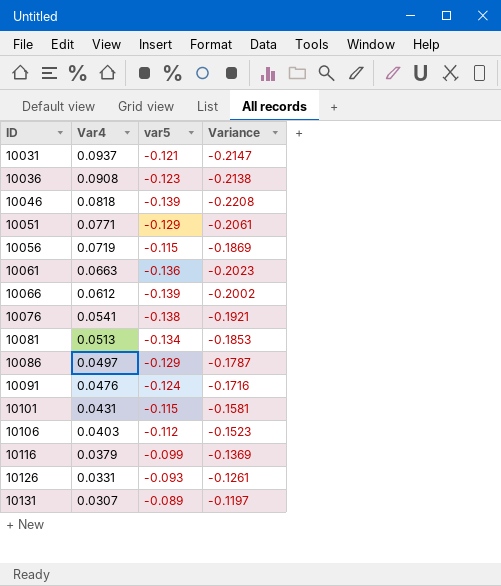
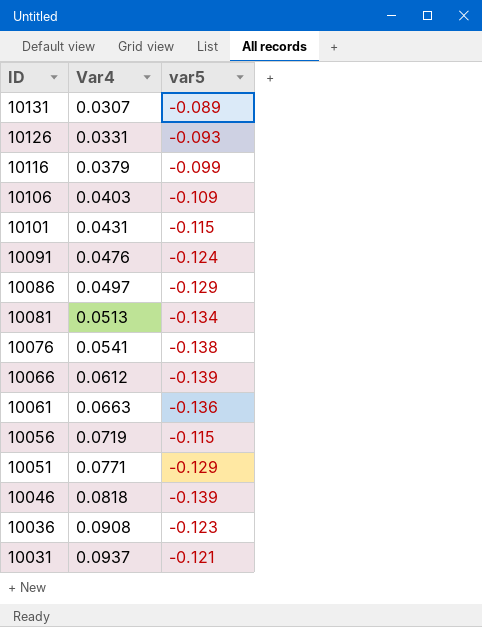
row order: ID ascending -> ID descending
column Variance | formula: [var5] - [Var4] -> none
10106 | var5: -0.112 -> -0.109

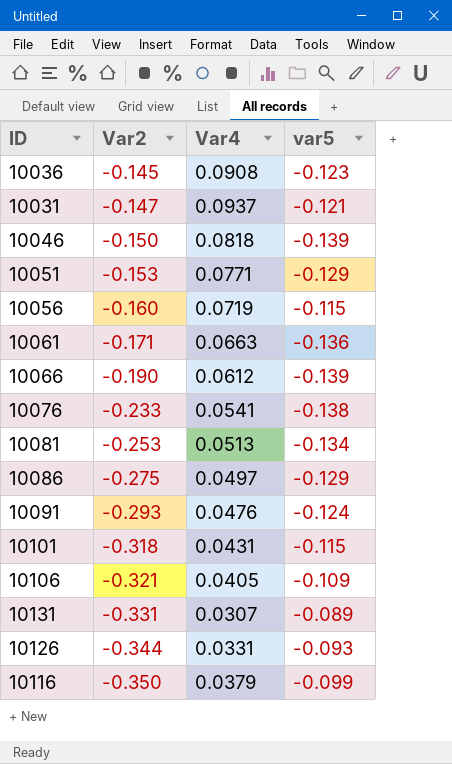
row order: ID descending -> Var2 descending
column Var2 | position: none -> 2
10106 | Var4: 0.0403 -> 0.0405

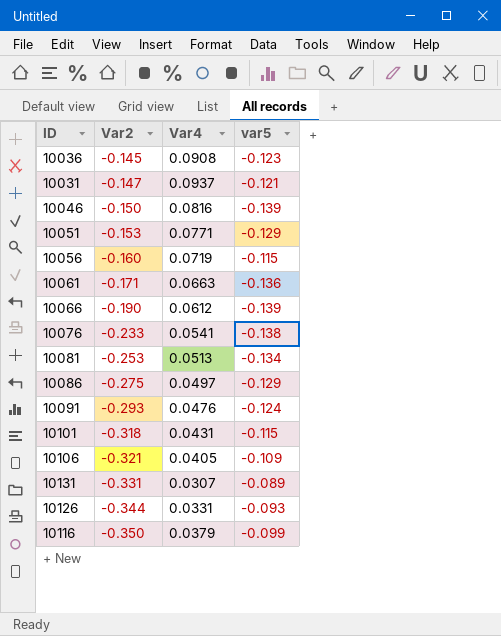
10046 | Var4: 0.0818 -> 0.0816

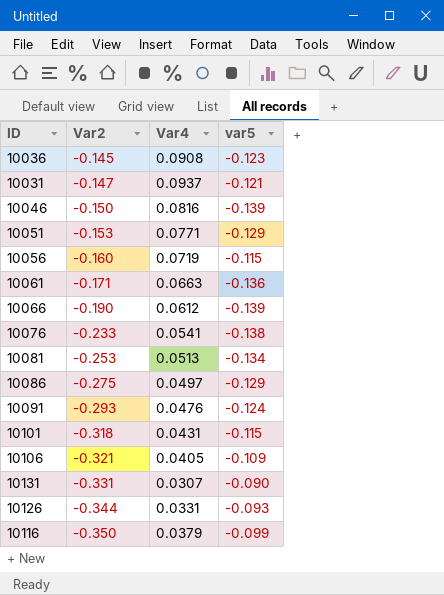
10131 | var5: -0.089 -> -0.090

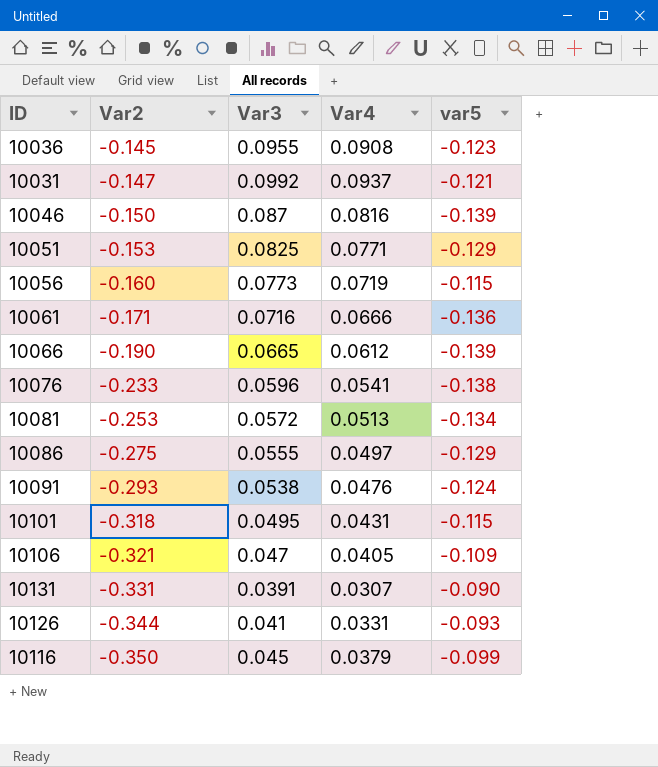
column Var3 | position: none -> 3
10061 | Var4: 0.0663 -> 0.0666

